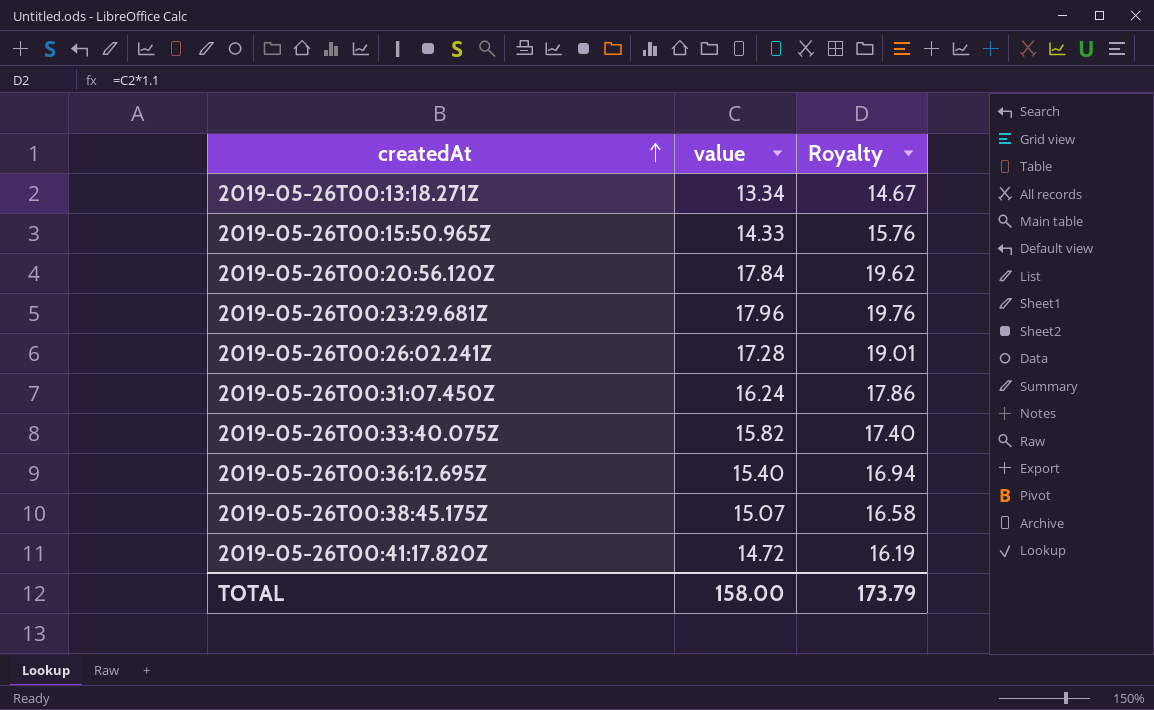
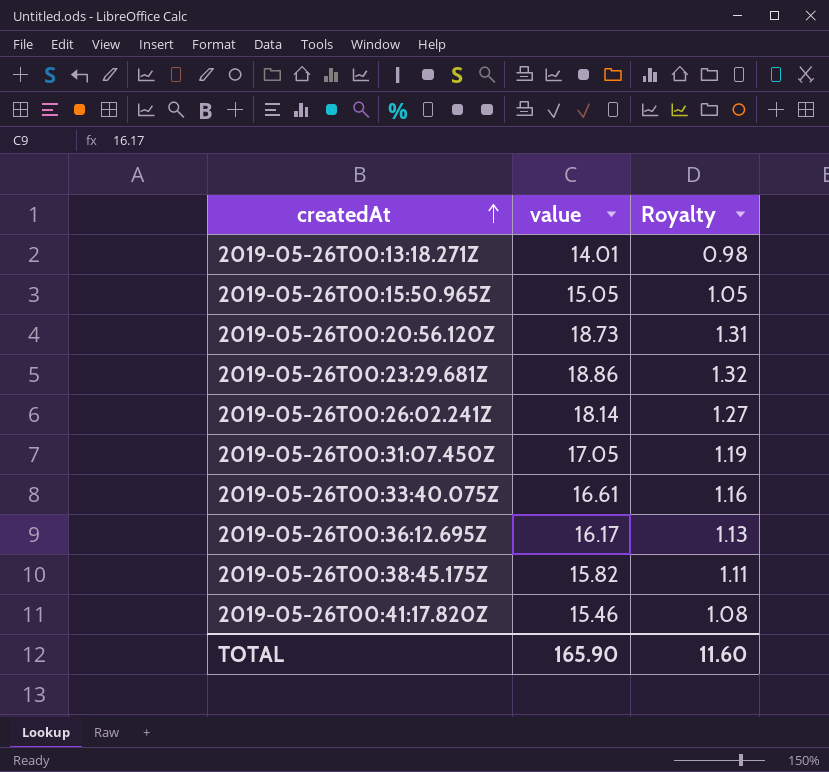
column Royalty | formula: [value] * 1.1 -> [value] * 0.07
2019-05-26T00:13:18.271Z | value: 13.34 -> 14.01
2019-05-26T00:15:50.965Z | value: 14.33 -> 15.05
2019-05-26T00:20:56.120Z | value: 17.84 -> 18.73
2019-05-26T00:23:29.681Z | value: 17.96 -> 18.86
2019-05-26T00:26:02.241Z | value: 17.28 -> 18.14
2019-05-26T00:31:07.450Z | value: 16.24 -> 17.05
2019-05-26T00:33:40.075Z | value: 15.82 -> 16.61
2019-05-26T00:36:12.695Z | value: 15.40 -> 16.17
2019-05-26T00:38:45.175Z | value: 15.07 -> 15.82
2019-05-26T00:41:17.820Z | value: 14.72 -> 15.46
TOTAL | value: 158.00 -> 165.90
TOTAL | Royalty: 173.79 -> 11.60

